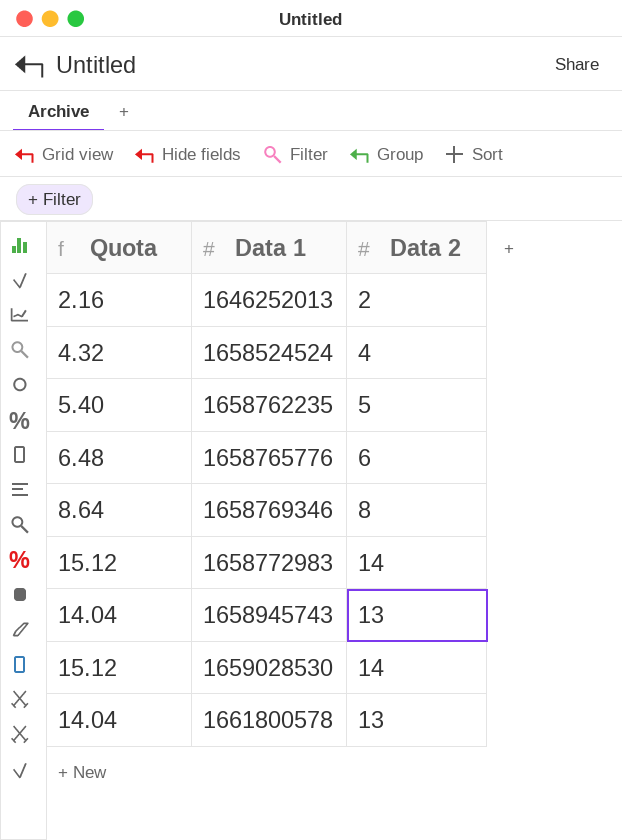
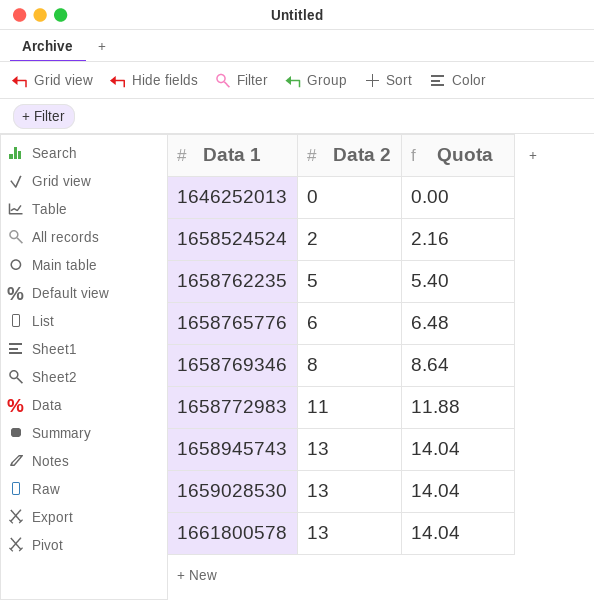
column Quota | position: 1 -> 3
1646252013 | Data 2: 2 -> 0
1646252013 | Quota: 2.16 -> 0.00
1658524524 | Data 2: 4 -> 2
1658524524 | Quota: 4.32 -> 2.16
1658772983 | Data 2: 14 -> 11
1658772983 | Quota: 15.12 -> 11.88
1659028530 | Data 2: 14 -> 13
1659028530 | Quota: 15.12 -> 14.04

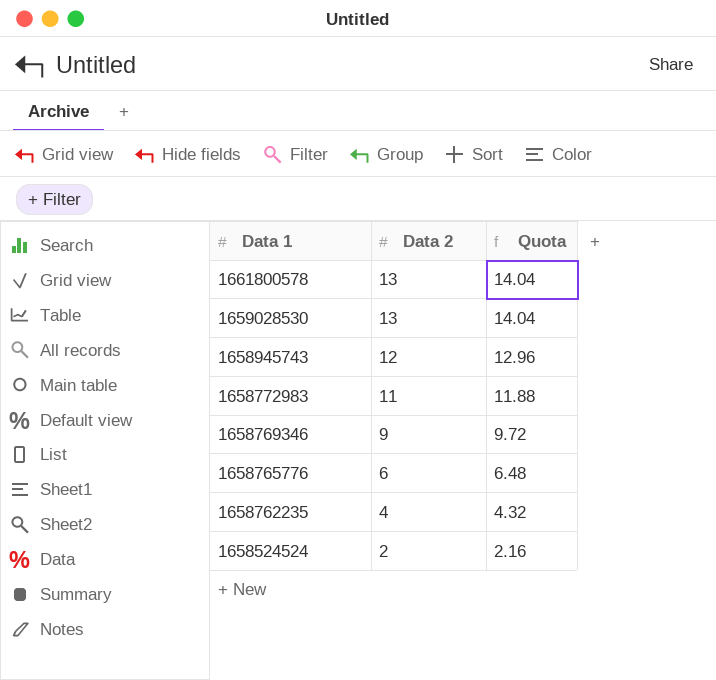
row order: Data 1 ascending -> Data 1 descending
row 1646252013: 0 | 0.00 -> none
1658945743 | Data 2: 13 -> 12
1658945743 | Quota: 14.04 -> 12.96
1658769346 | Data 2: 8 -> 9
1658769346 | Quota: 8.64 -> 9.72
1658762235 | Data 2: 5 -> 4
1658762235 | Quota: 5.40 -> 4.32

